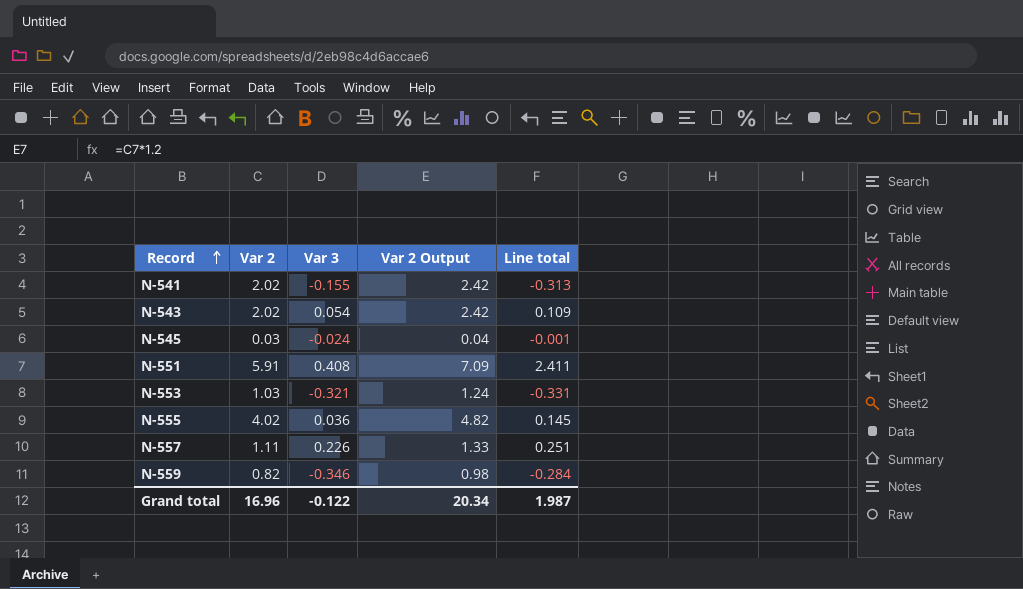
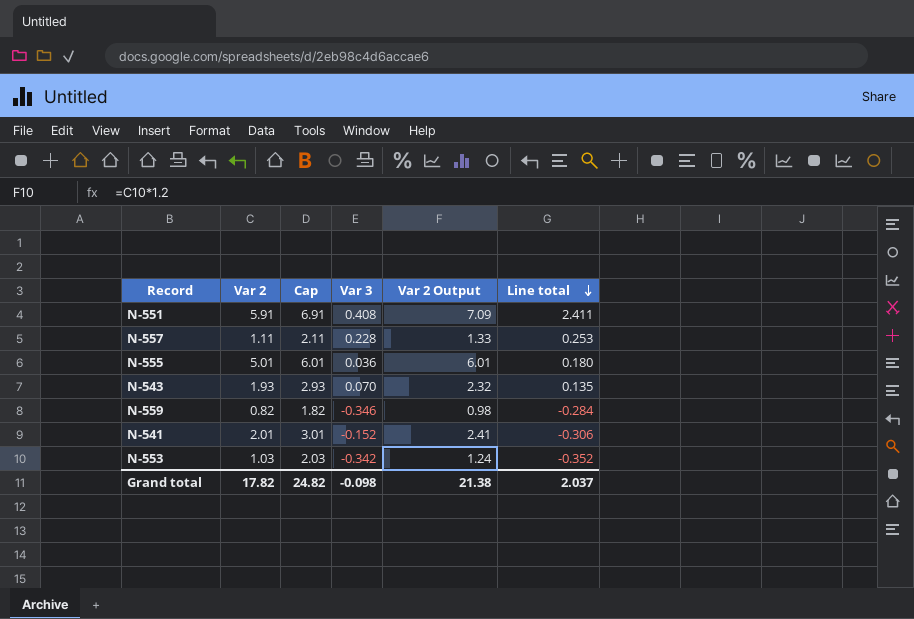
row order: Record ascending -> Line total descending
column Cap | formula: none -> [Var 2] + 1
row N-545: 0.03 | -0.024 | 0.04 | -0.001 -> none
N-557 | Var 3: 0.226 -> 0.228
N-557 | Line total: 0.251 -> 0.253
N-555 | Var 2: 4.02 -> 5.01
N-555 | Var 2 Output: 4.82 -> 6.01
N-555 | Line total: 0.145 -> 0.180
N-543 | Var 2: 2.02 -> 1.93
N-543 | Var 3: 0.054 -> 0.070
N-543 | Var 2 Output: 2.42 -> 2.32
N-543 | Line total: 0.109 -> 0.135
N-541 | Var 2: 2.02 -> 2.01
N-541 | Var 3: -0.155 -> -0.152
N-541 | Var 2 Output: 2.42 -> 2.41
N-541 | Line total: -0.313 -> -0.306
N-553 | Var 3: -0.321 -> -0.342
N-553 | Line total: -0.331 -> -0.352
Grand total | Var 2: 16.96 -> 17.82
Grand total | Var 3: -0.122 -> -0.098
Grand total | Var 2 Output: 20.34 -> 21.38
Grand total | Line total: 1.987 -> 2.037

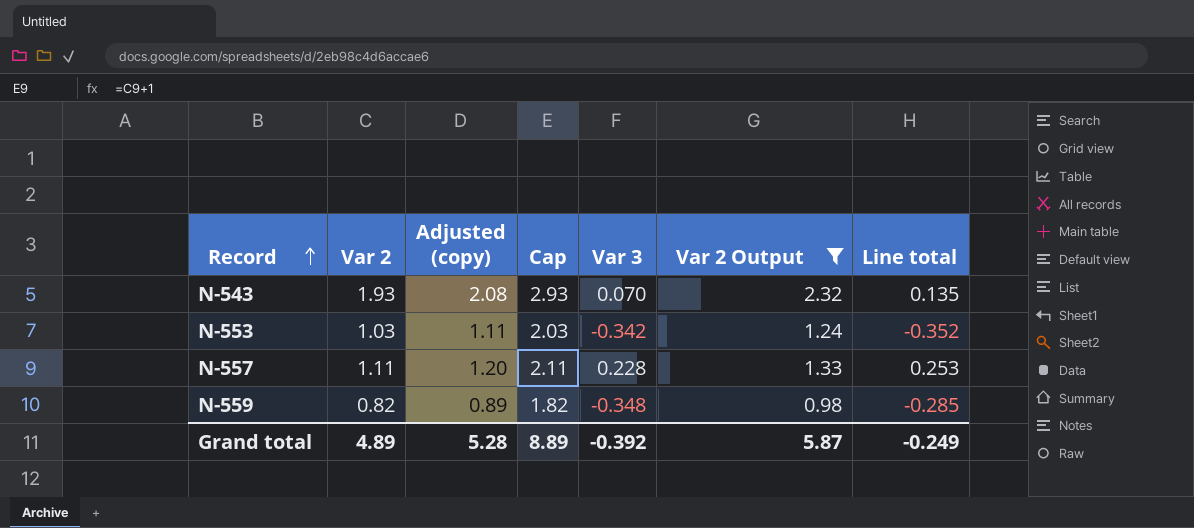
filter: none -> Var 2 Output <= 2.32
row order: Line total descending -> Record ascending
column Adjusted (copy) | formula: none -> [Var 2] * 1.08
N-559 | Var 3: -0.346 -> -0.348
N-559 | Line total: -0.284 -> -0.285
Grand total | Var 2: 17.82 -> 4.89
Grand total | Cap: 24.82 -> 8.89
Grand total | Var 3: -0.098 -> -0.392
Grand total | Var 2 Output: 21.38 -> 5.87
Grand total | Line total: 2.037 -> -0.249

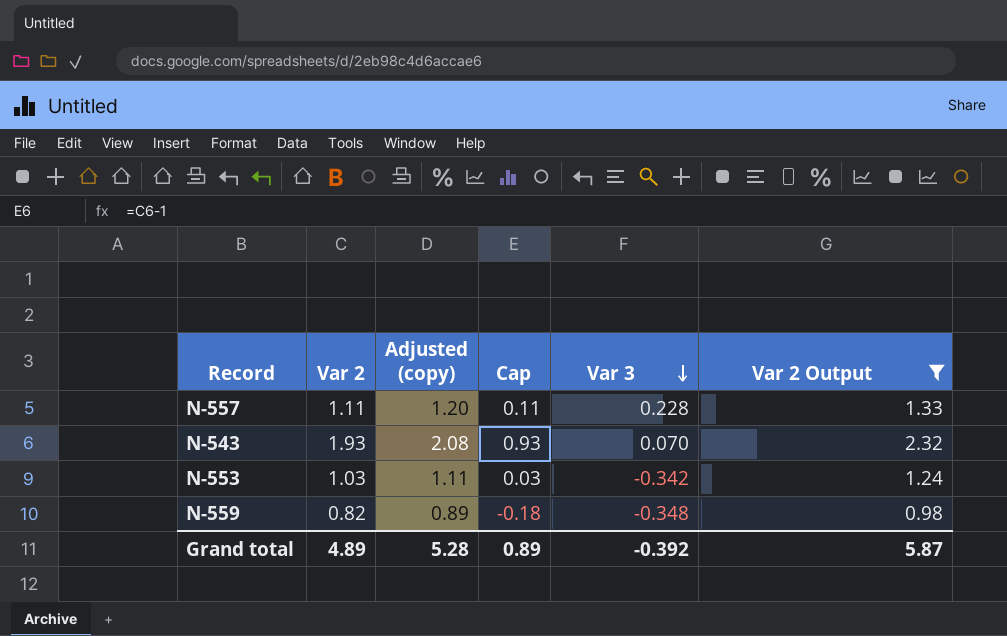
row order: Record ascending -> Var 3 descending
column Line total | formula: [Var 2] * [Var 3] -> none
column Cap | formula: [Var 2] + 1 -> [Var 2] - 1
Grand total | Cap: 8.89 -> 0.89

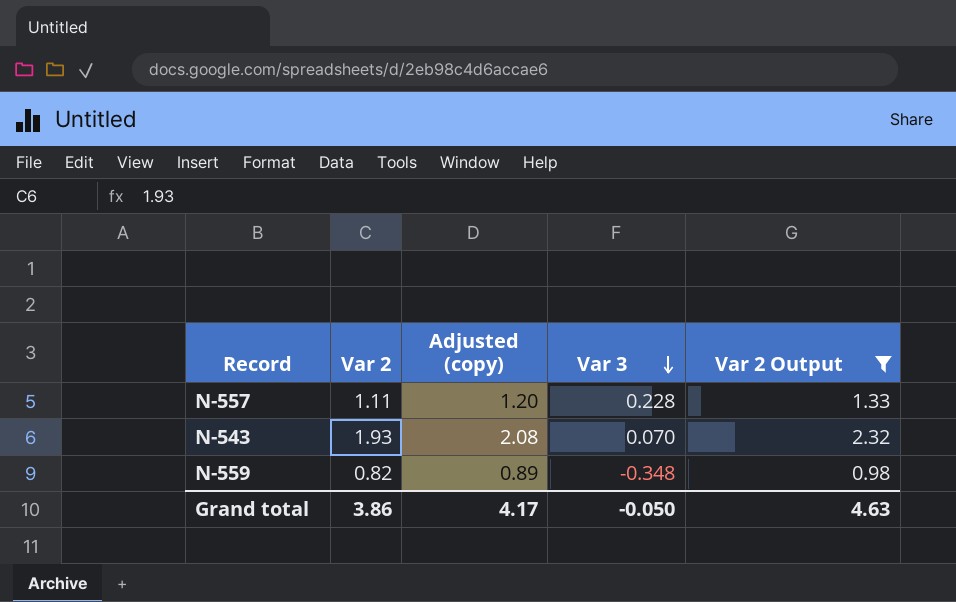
column Cap | formula: [Var 2] - 1 -> none
row N-553: 1.03 | 1.11 | 0.03 | -0.342 | 1.24 -> none
Grand total | Var 2: 4.89 -> 3.86
Grand total | Adjusted (copy): 5.28 -> 4.17
Grand total | Var 3: -0.392 -> -0.050
Grand total | Var 2 Output: 5.87 -> 4.63

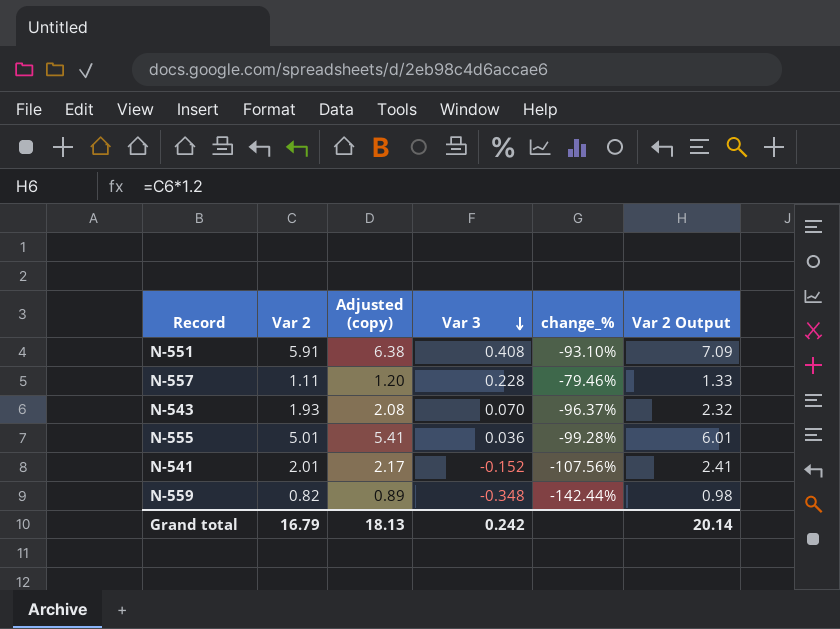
filter: Var 2 Output <= 2.32 -> none
column change_% | formula: none -> ([Var 3] - [Var 2]) / [Var 2]
Grand total | Var 2: 3.86 -> 16.79
Grand total | Adjusted (copy): 4.17 -> 18.13
Grand total | Var 3: -0.050 -> 0.242
Grand total | Var 2 Output: 4.63 -> 20.14

